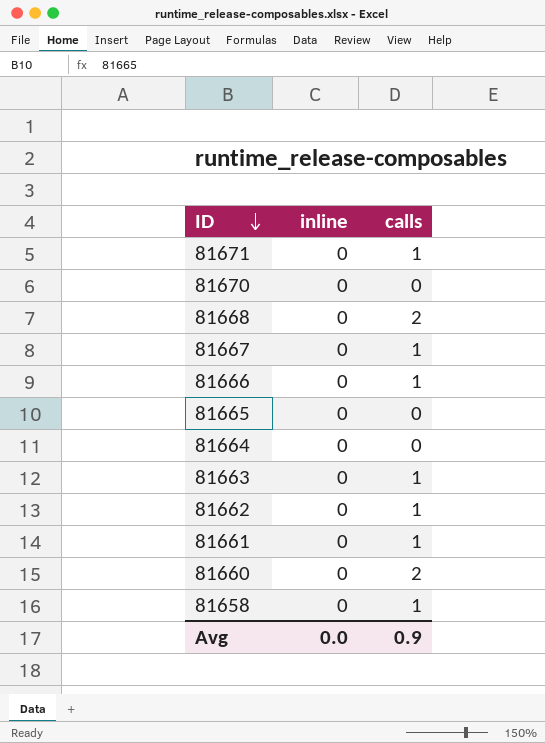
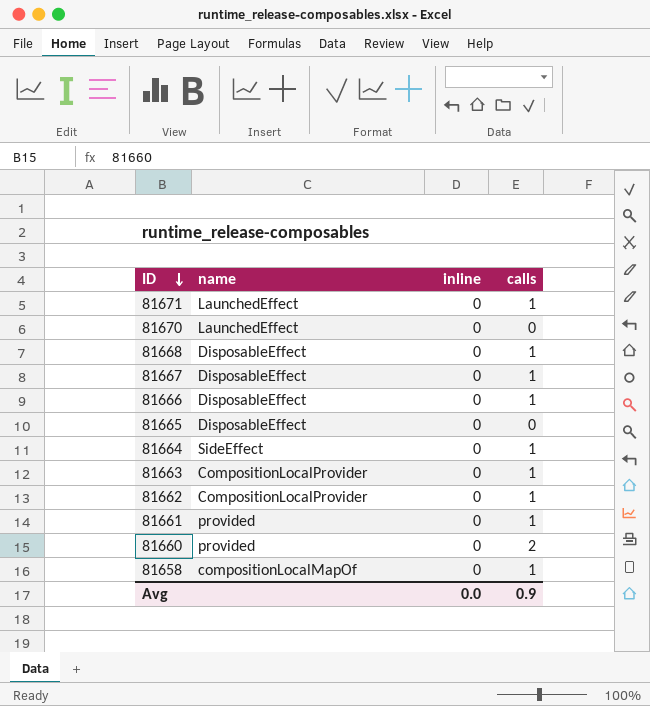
column name | position: none -> 2
81668 | calls: 2 -> 1
81664 | calls: 0 -> 1

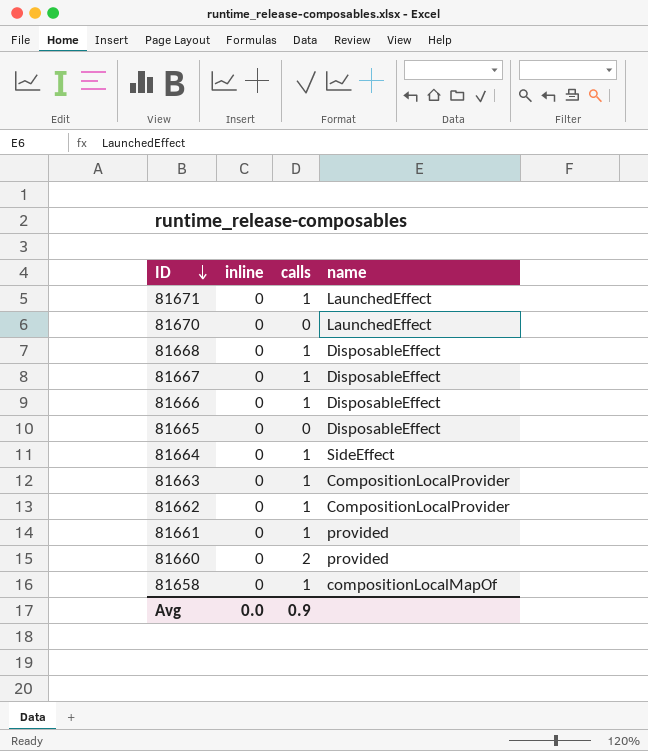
column name | position: 2 -> 4

